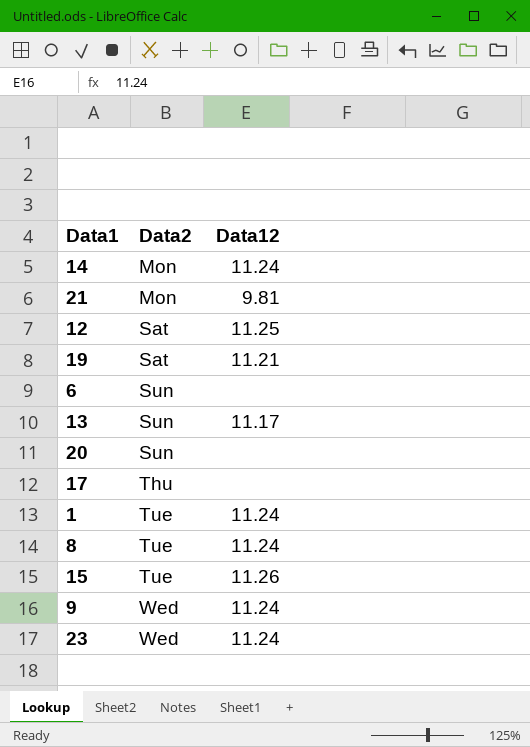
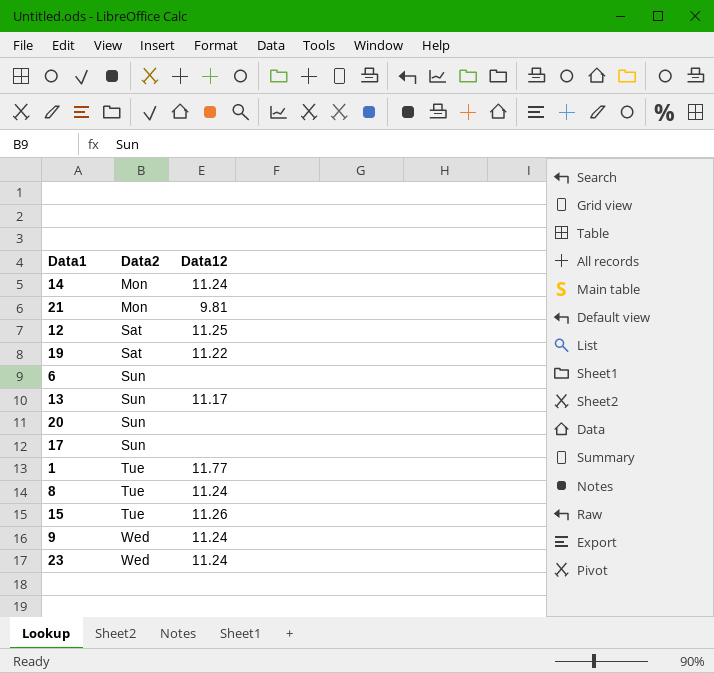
19 | Data12: 11.21 -> 11.22
17 | Data2: Thu -> Sun
1 | Data12: 11.24 -> 11.77

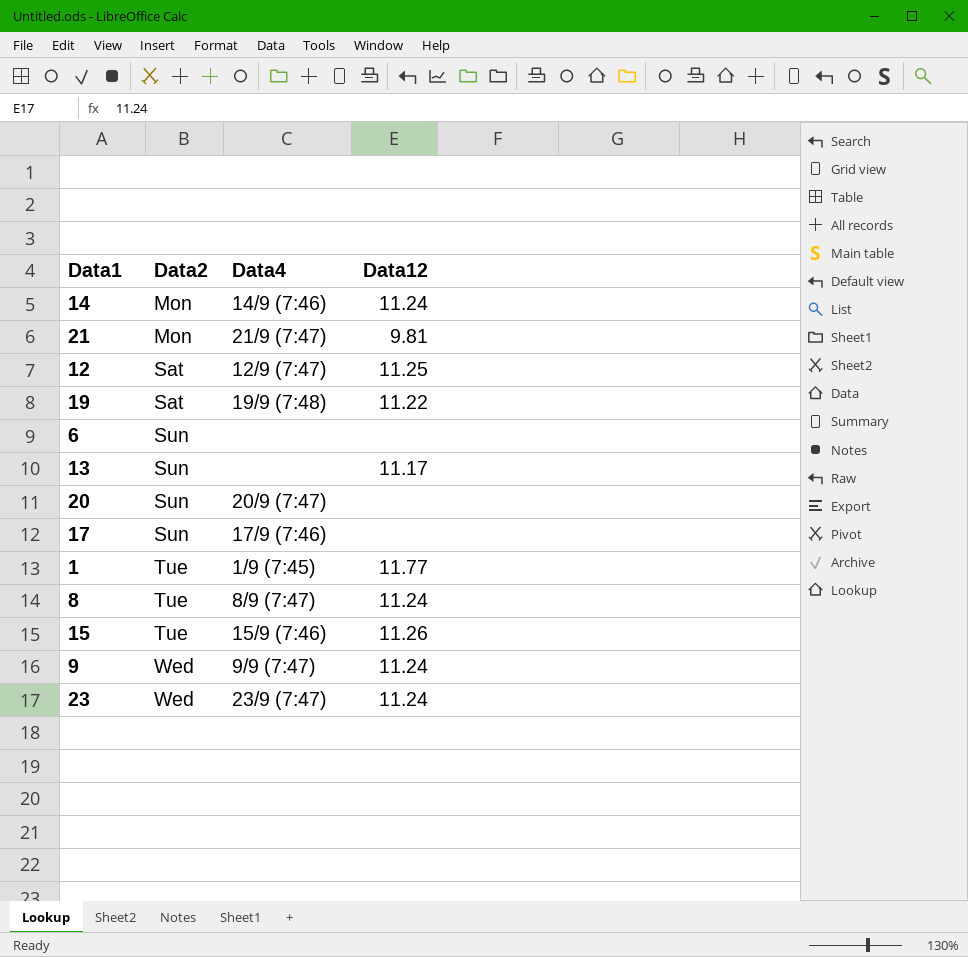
column Data4 | position: none -> 3

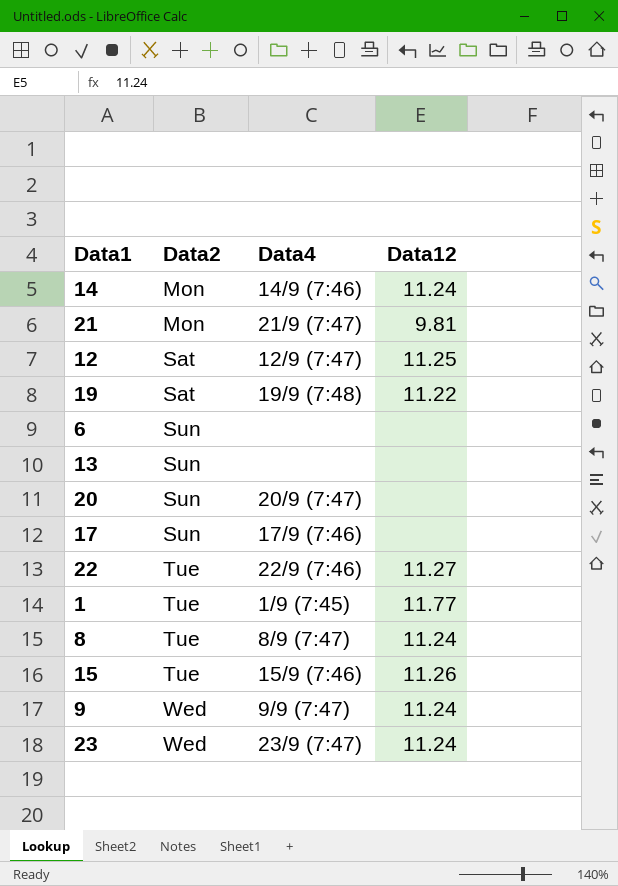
13 | Data12: 11.17 -> none
row 22: none -> Tue | 22/9 (7:46) | 11.27

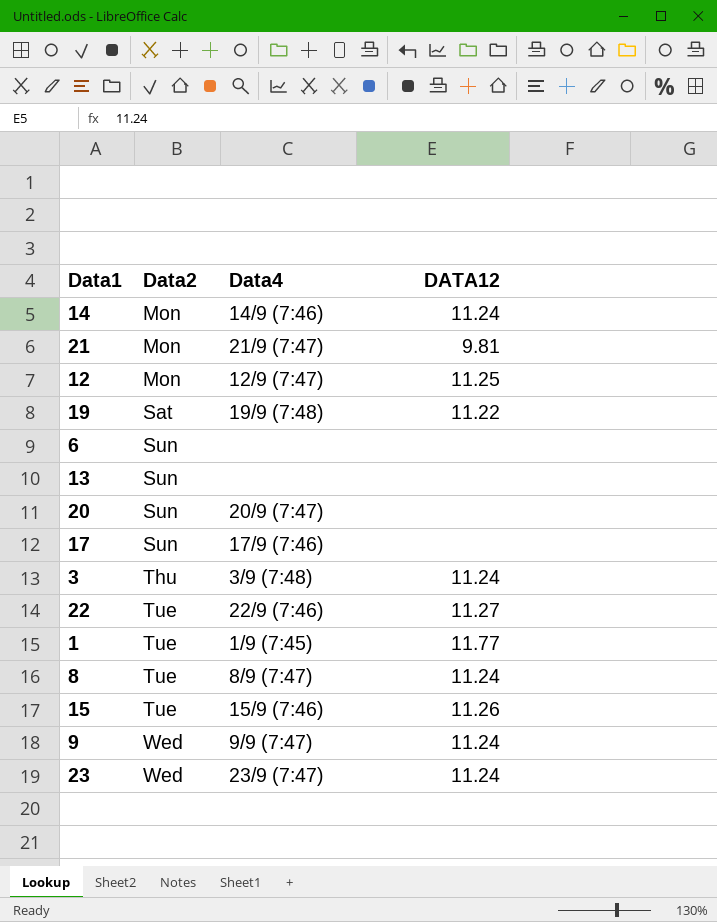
column name: Data12 -> DATA12
12 | Data2: Sat -> Mon
row 3: none -> Thu | 3/9 (7:48) | 11.24

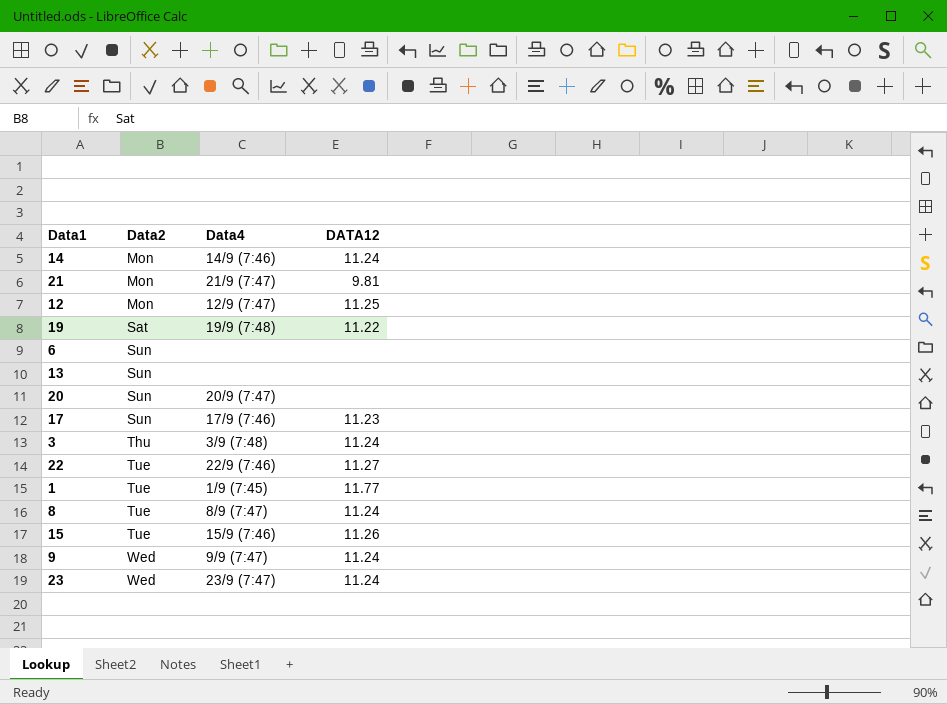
17 | DATA12: none -> 11.23

